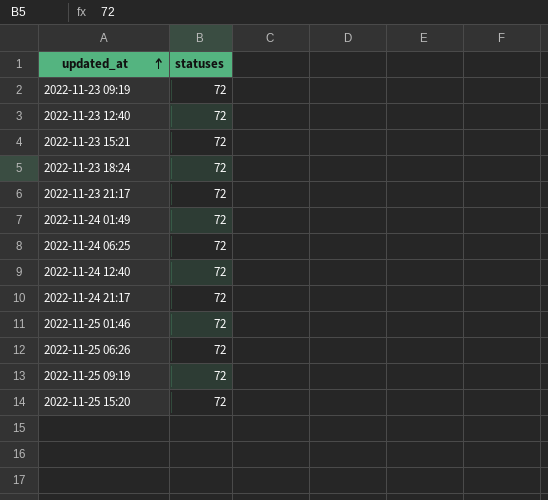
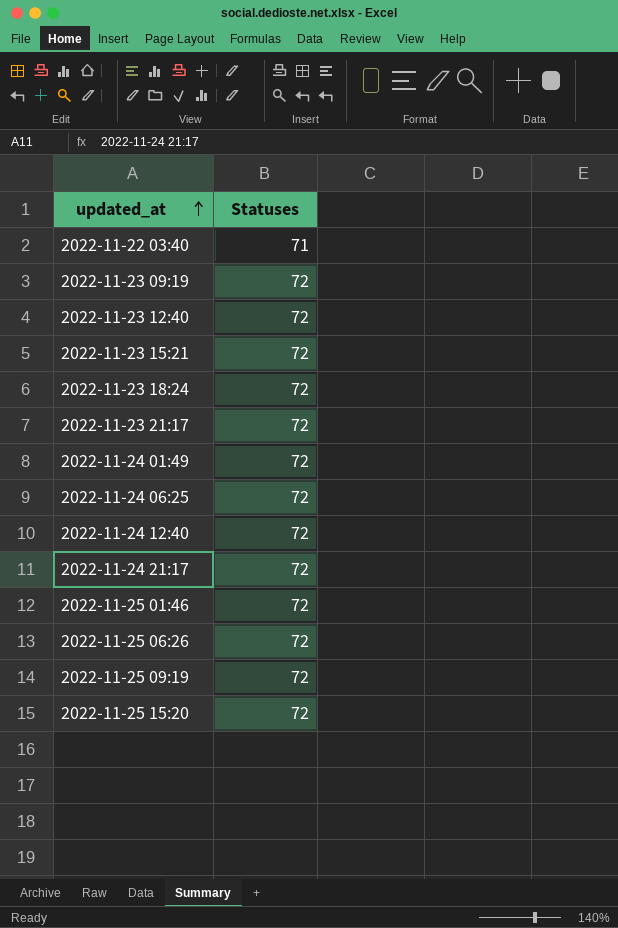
column name: statuses -> Statuses
row 2022-11-22 03:40: none -> 71

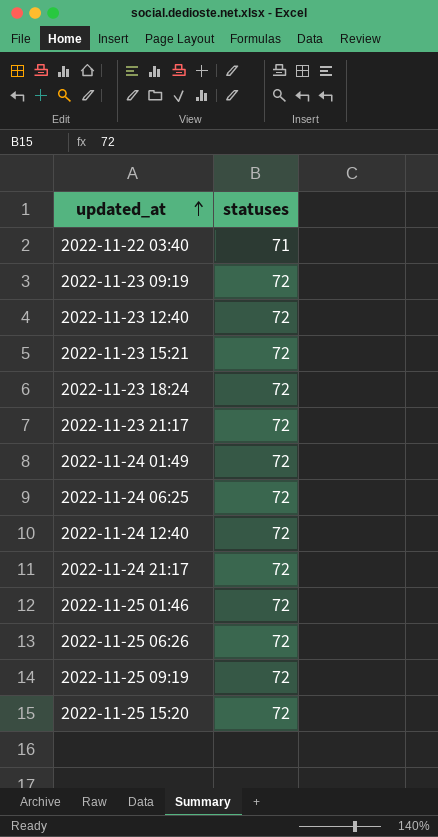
column name: Statuses -> statuses

